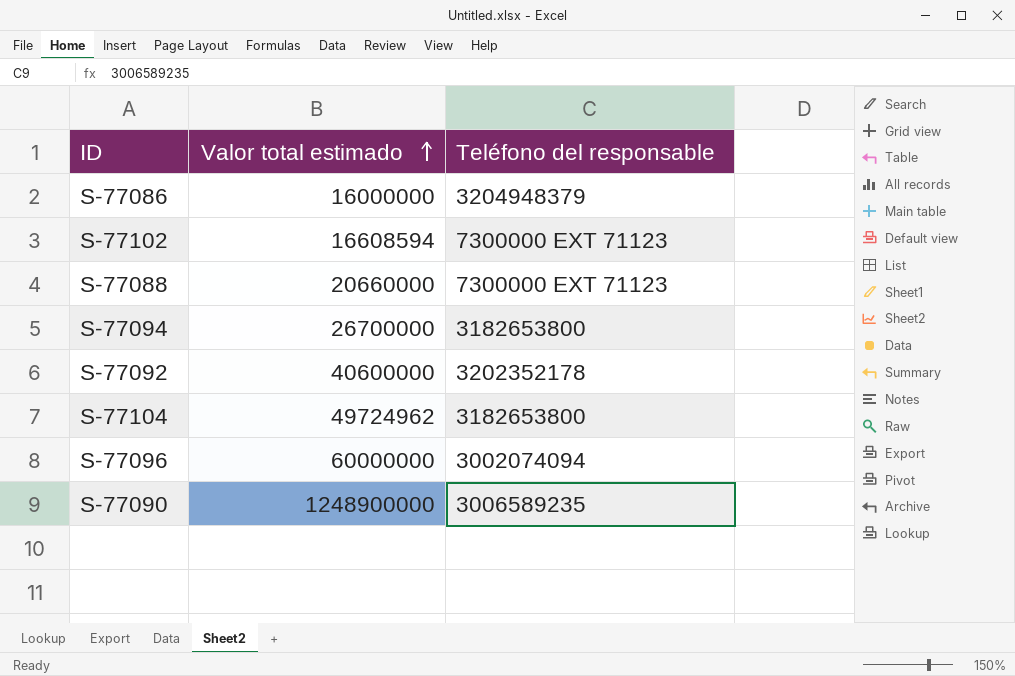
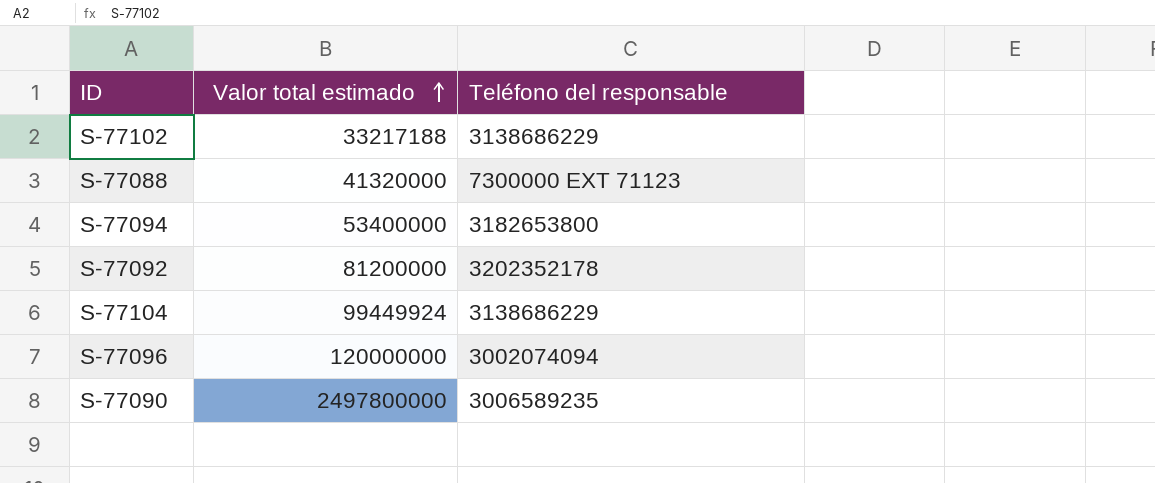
row S-77086: 16000000 | 3204948379 -> none
S-77102 | Valor total estimado: 16608594 -> 33217188
S-77102 | Teléfono del responsable: 7300000 EXT 71123 -> 3138686229
S-77088 | Valor total estimado: 20660000 -> 41320000
S-77094 | Valor total estimado: 26700000 -> 53400000
S-77092 | Valor total estimado: 40600000 -> 81200000
S-77104 | Valor total estimado: 49724962 -> 99449924
S-77104 | Teléfono del responsable: 3182653800 -> 3138686229
S-77096 | Valor total estimado: 60000000 -> 120000000
S-77090 | Valor total estimado: 1248900000 -> 2497800000

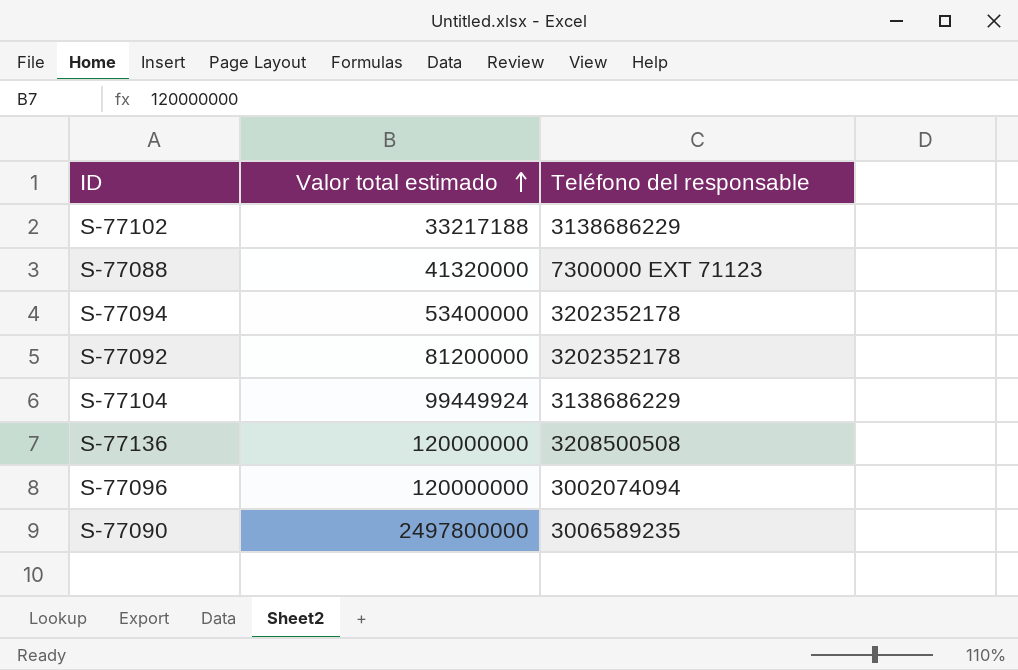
S-77094 | Teléfono del responsable: 3182653800 -> 3202352178
row S-77136: none -> 120000000 | 3208500508

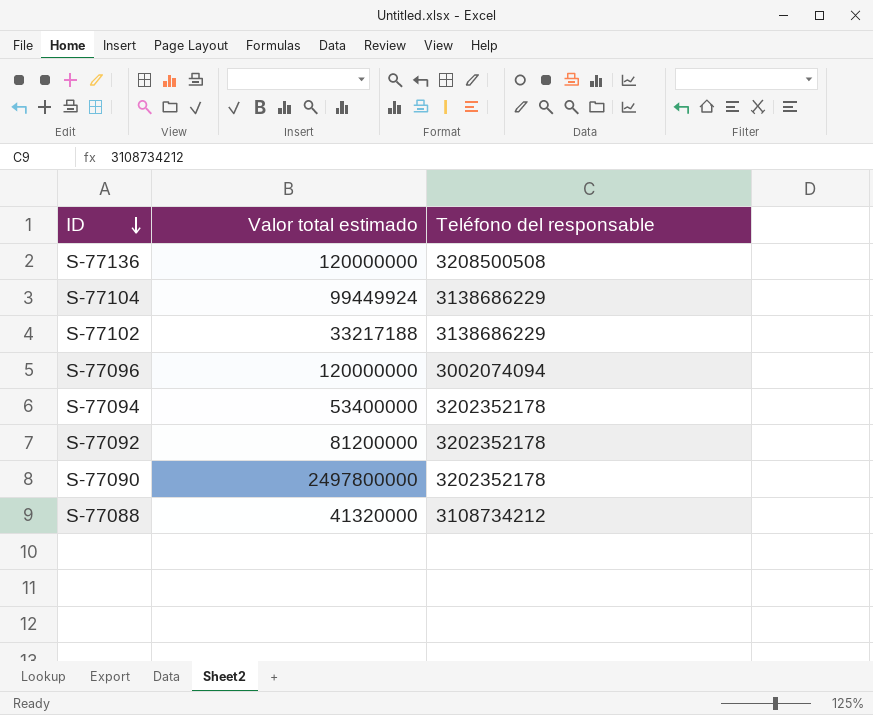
row order: Valor total estimado ascending -> ID descending
S-77090 | Teléfono del responsable: 3006589235 -> 3202352178
S-77088 | Teléfono del responsable: 7300000 EXT 71123 -> 3108734212

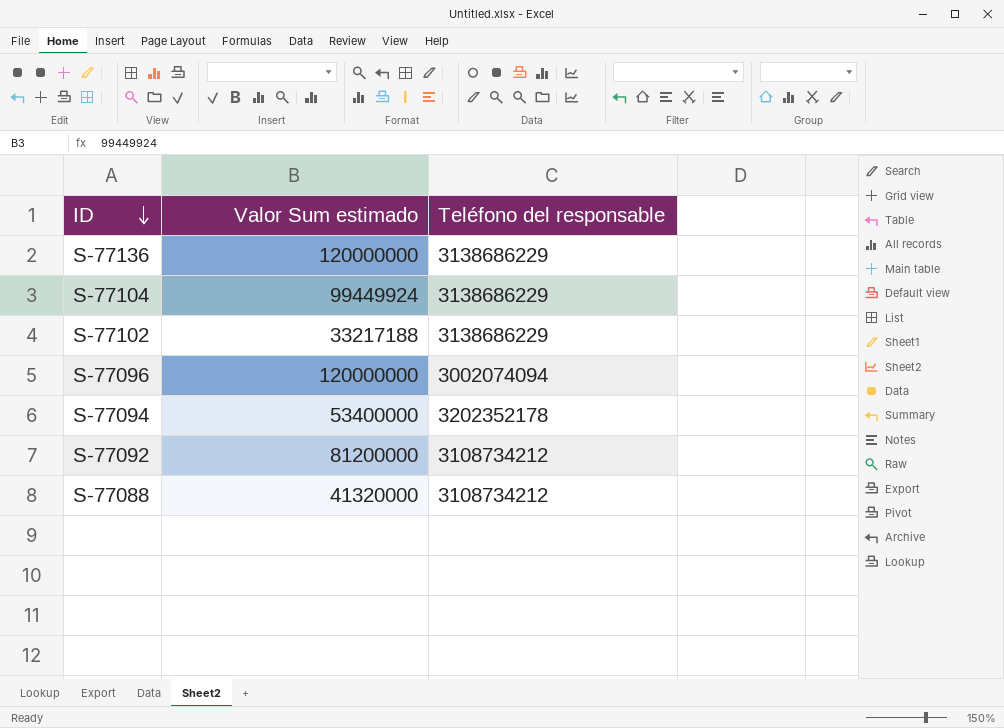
column name: Valor total estimado -> Valor Sum estimado
row S-77090: 2497800000 | 3202352178 -> none
S-77136 | Teléfono del responsable: 3208500508 -> 3138686229
S-77092 | Teléfono del responsable: 3202352178 -> 3108734212

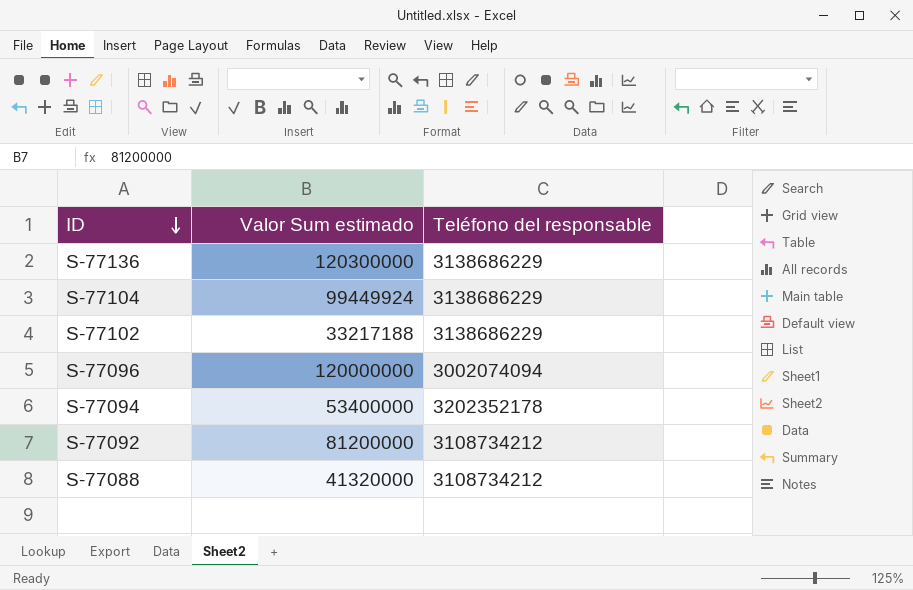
S-77136 | Valor Sum estimado: 120000000 -> 120300000

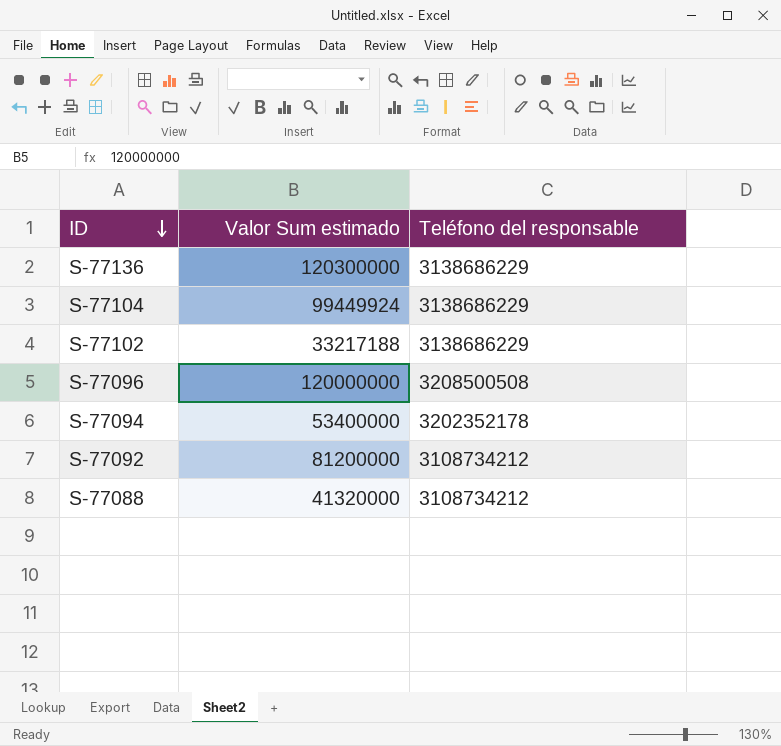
S-77096 | Teléfono del responsable: 3002074094 -> 3208500508

